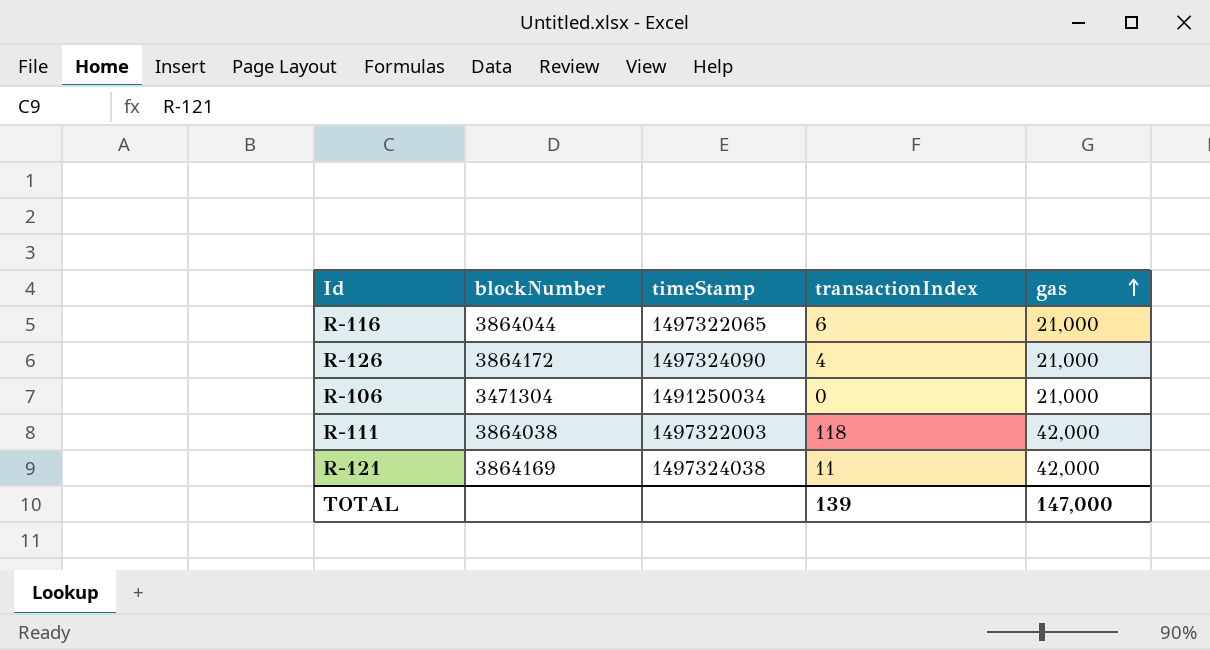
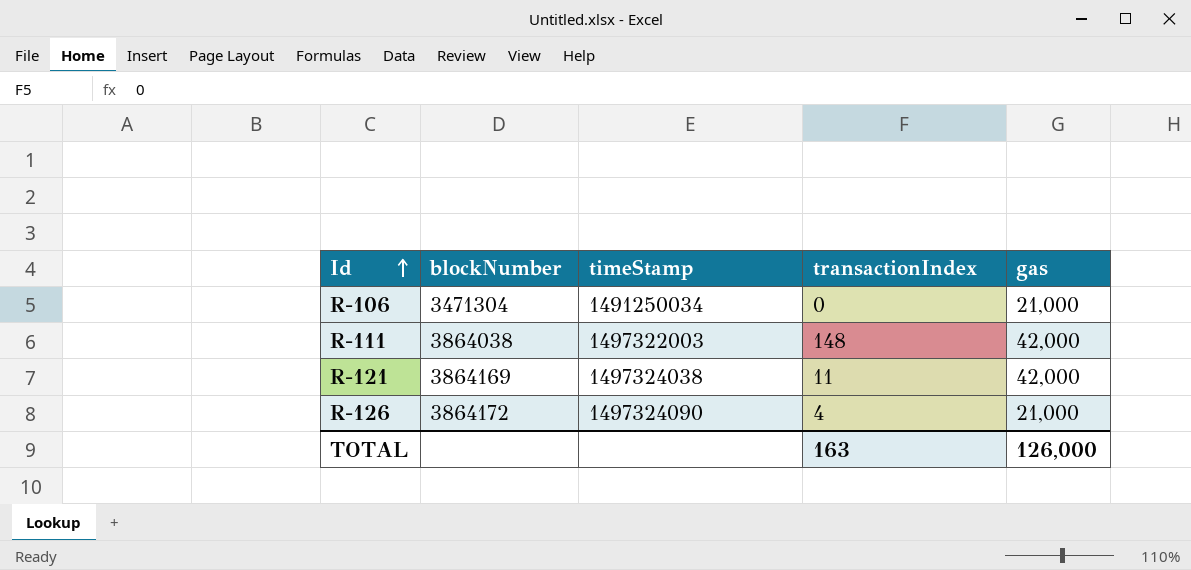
row order: gas ascending -> Id ascending
row R-116: 3864044 | 1497322065 | 6 | 21,000 -> none
R-111 | transactionIndex: 118 -> 148
TOTAL | transactionIndex: 139 -> 163
TOTAL | gas: 147,000 -> 126,000

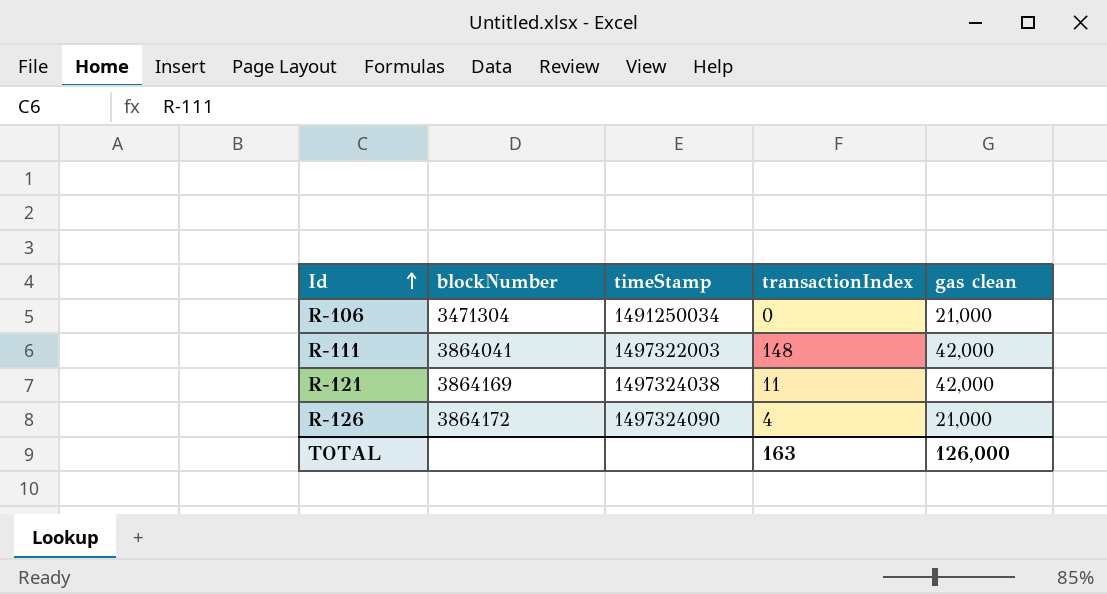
column name: gas -> gas clean
R-111 | blockNumber: 3864038 -> 3864041

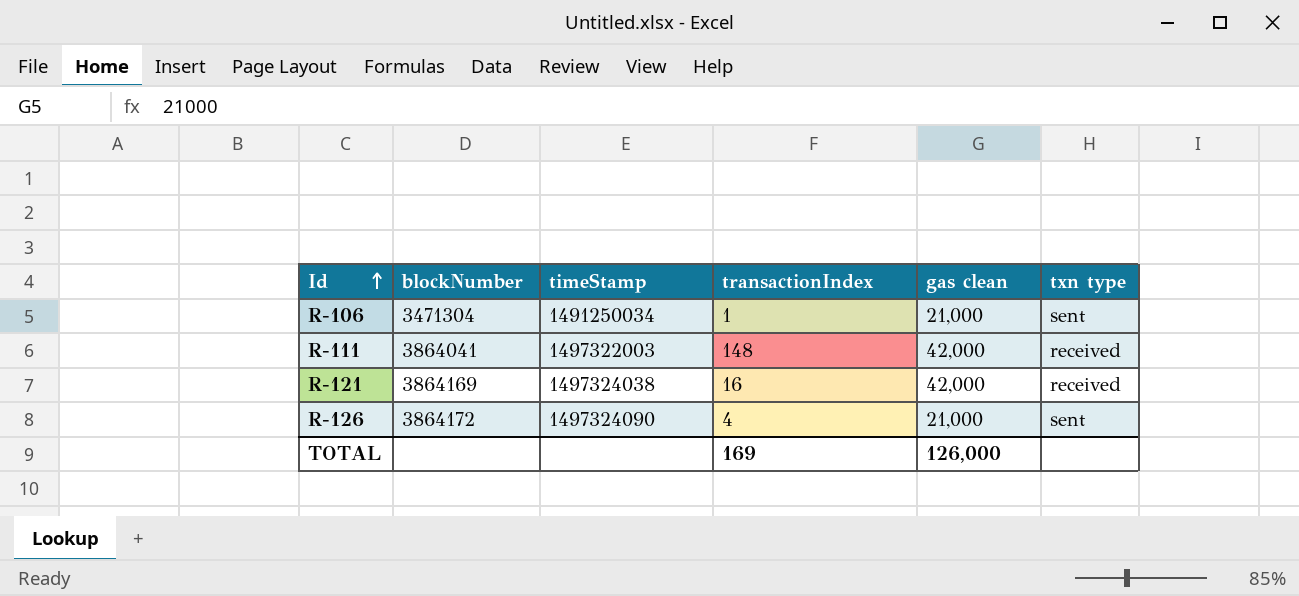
column txn type | position: none -> 6
R-106 | transactionIndex: 0 -> 1
R-121 | transactionIndex: 11 -> 16
TOTAL | transactionIndex: 163 -> 169

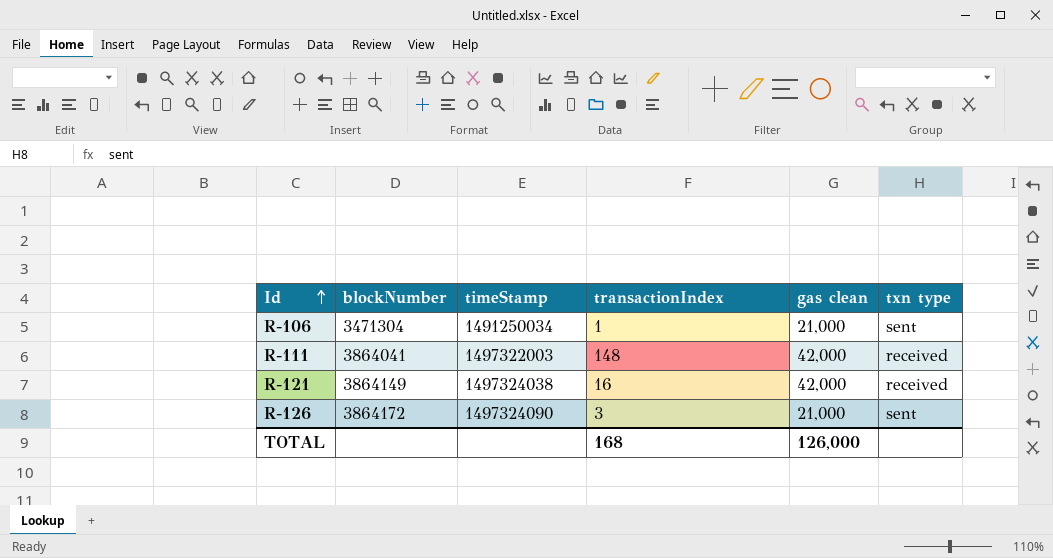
R-121 | blockNumber: 3864169 -> 3864149
R-126 | transactionIndex: 4 -> 3
TOTAL | transactionIndex: 169 -> 168

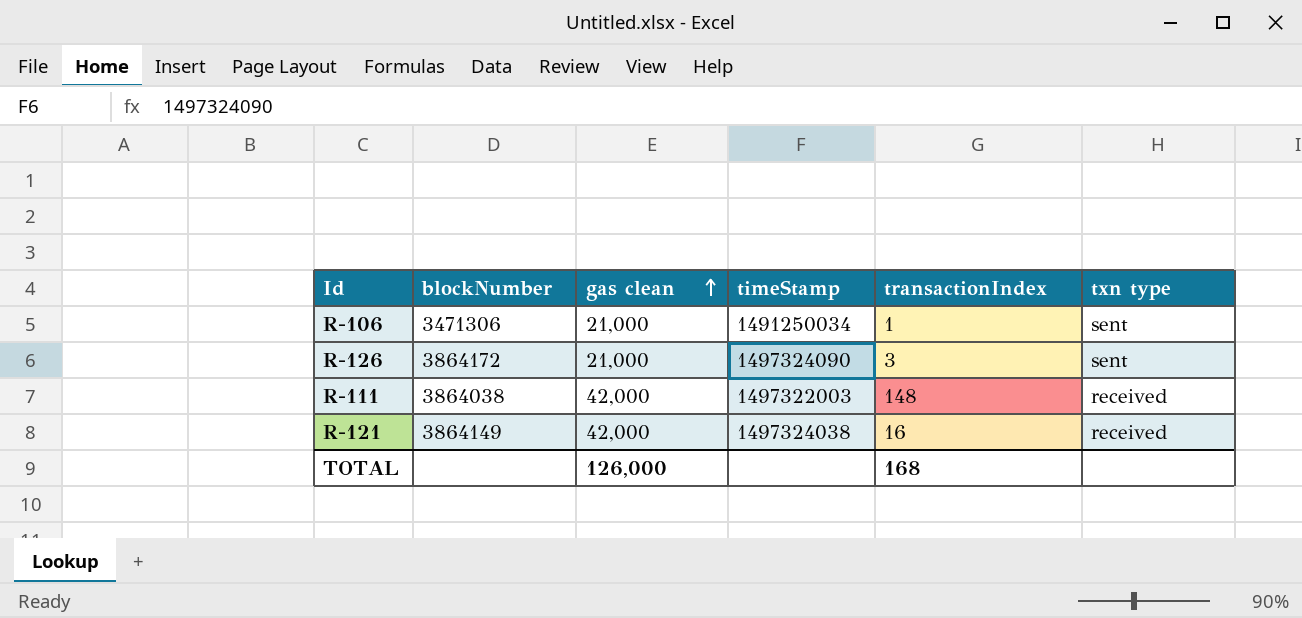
row order: Id ascending -> gas clean ascending
column gas clean | position: 5 -> 3
R-106 | blockNumber: 3471304 -> 3471306
R-111 | blockNumber: 3864041 -> 3864038

